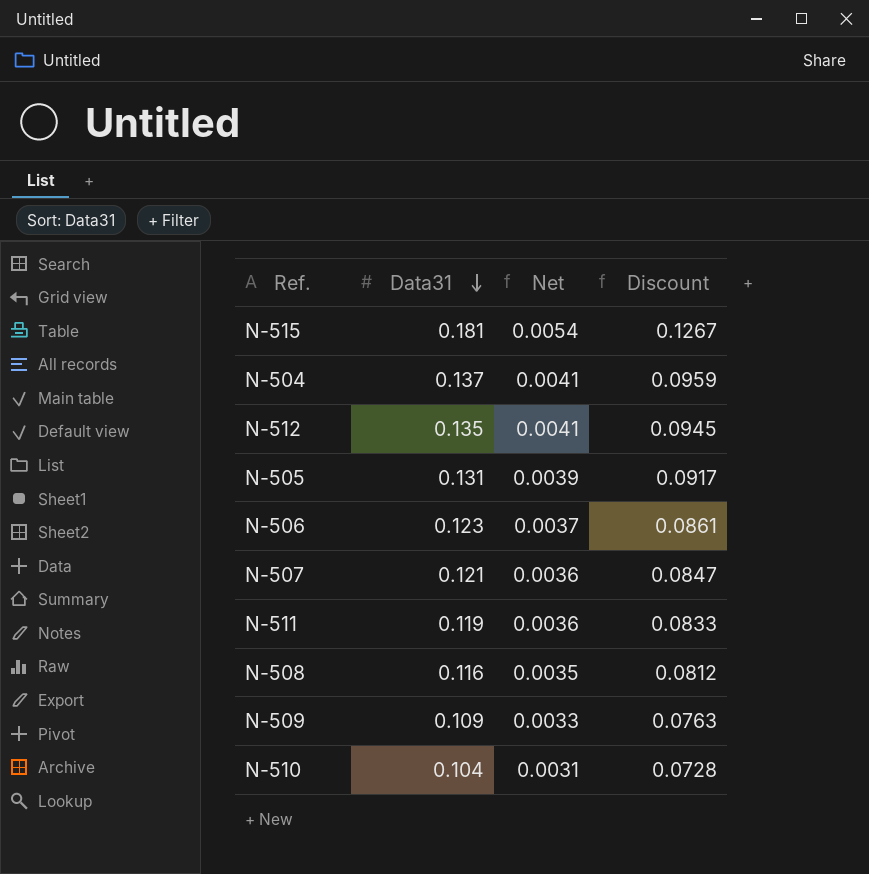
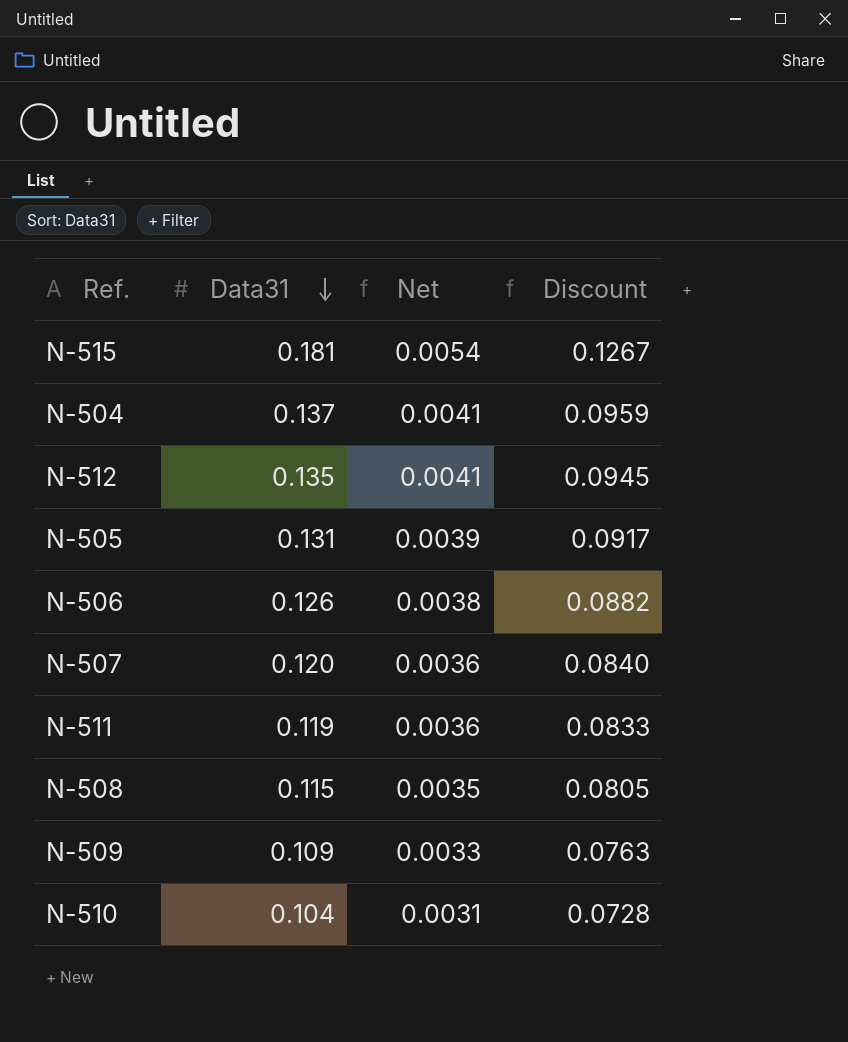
N-506 | Data31: 0.123 -> 0.126
N-506 | Net: 0.0037 -> 0.0038
N-506 | Discount: 0.0861 -> 0.0882
N-507 | Data31: 0.121 -> 0.120
N-507 | Discount: 0.0847 -> 0.0840
N-508 | Data31: 0.116 -> 0.115
N-508 | Discount: 0.0812 -> 0.0805

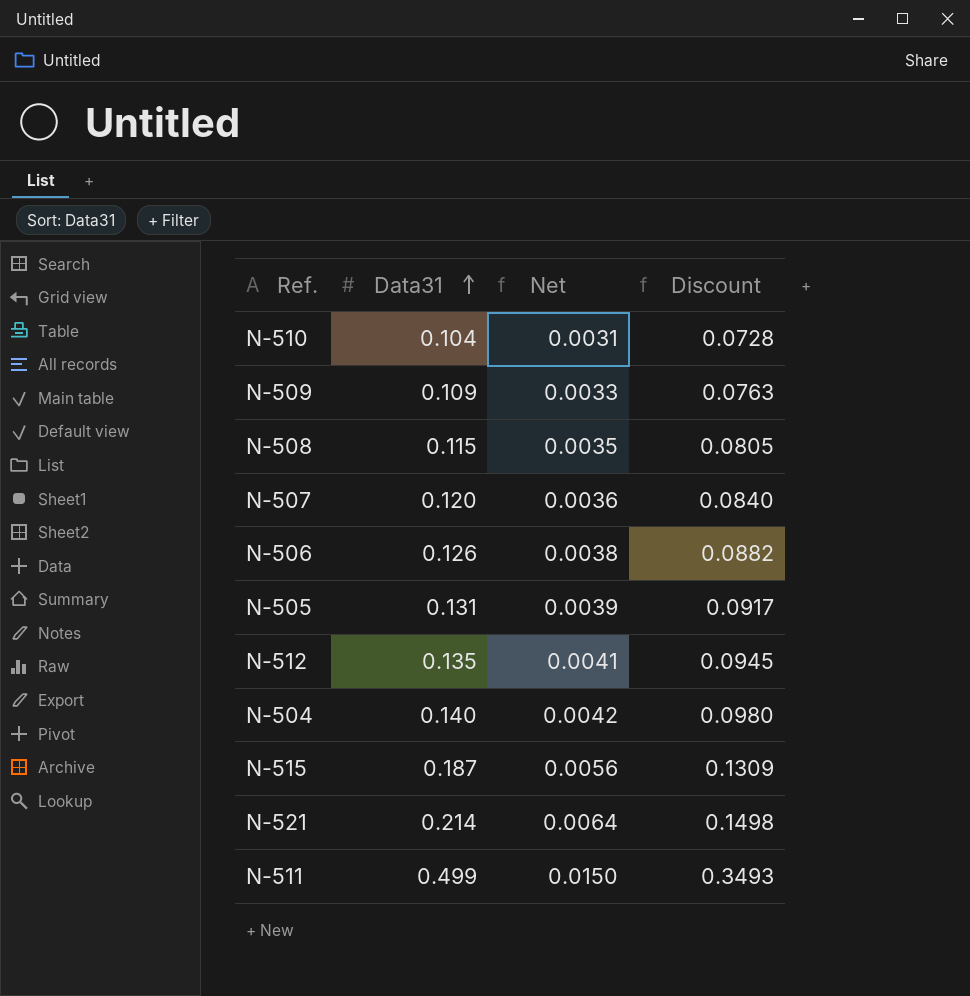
row order: Data31 descending -> Data31 ascending
N-504 | Data31: 0.137 -> 0.140
N-504 | Net: 0.0041 -> 0.0042
N-504 | Discount: 0.0959 -> 0.0980
N-515 | Data31: 0.181 -> 0.187
N-515 | Net: 0.0054 -> 0.0056
N-515 | Discount: 0.1267 -> 0.1309
row N-521: none -> 0.214 | 0.0064 | 0.1498
N-511 | Data31: 0.119 -> 0.499
N-511 | Net: 0.0036 -> 0.0150
N-511 | Discount: 0.0833 -> 0.3493

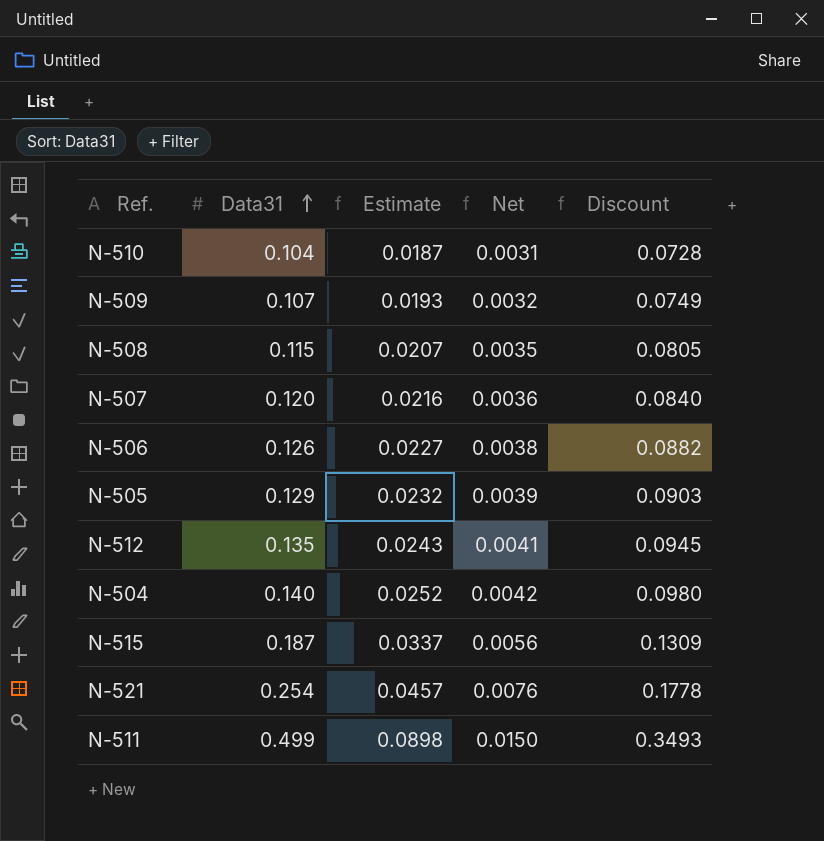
column Estimate | formula: none -> [Data31] * 0.18
N-509 | Data31: 0.109 -> 0.107
N-509 | Net: 0.0033 -> 0.0032
N-509 | Discount: 0.0763 -> 0.0749
N-505 | Data31: 0.131 -> 0.129
N-505 | Discount: 0.0917 -> 0.0903
N-521 | Data31: 0.214 -> 0.254
N-521 | Net: 0.0064 -> 0.0076
N-521 | Discount: 0.1498 -> 0.1778

